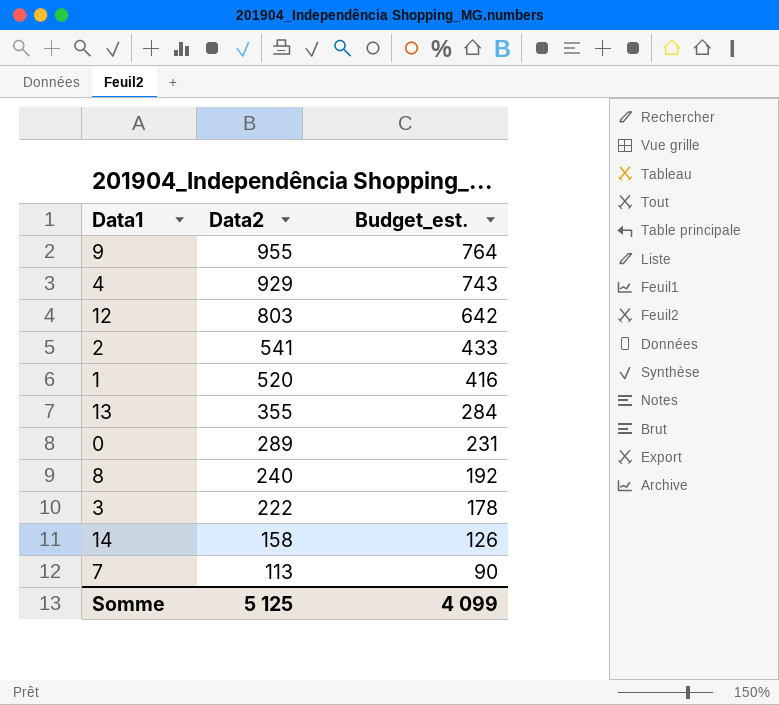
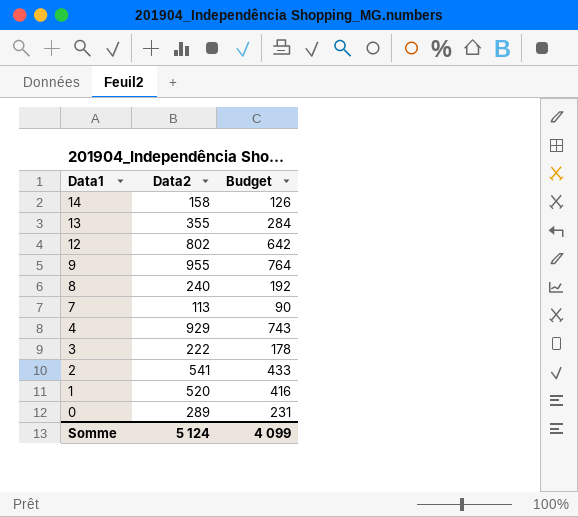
row order: Data2 descending -> Data1 descending
column name: Budget_est. -> Budget
12 | Data2: 803 -> 802
Somme | Data2: 5 125 -> 5 124

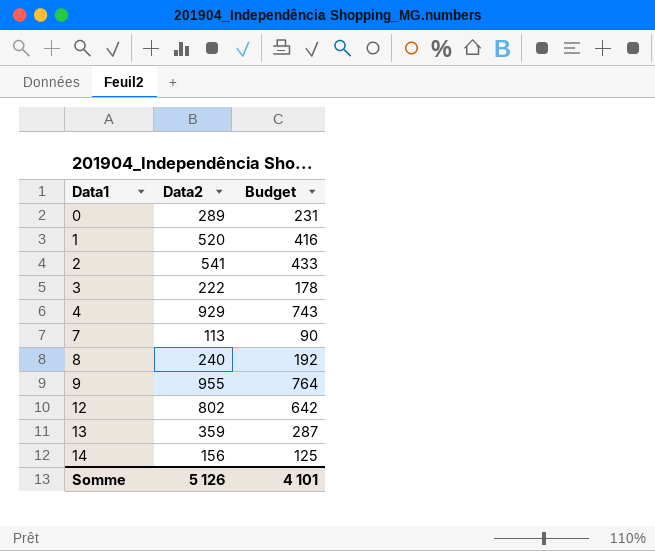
row order: Data1 descending -> Data1 ascending
13 | Data2: 355 -> 359
13 | Budget: 284 -> 287
14 | Data2: 158 -> 156
14 | Budget: 126 -> 125
Somme | Data2: 5 124 -> 5 126
Somme | Budget: 4 099 -> 4 101

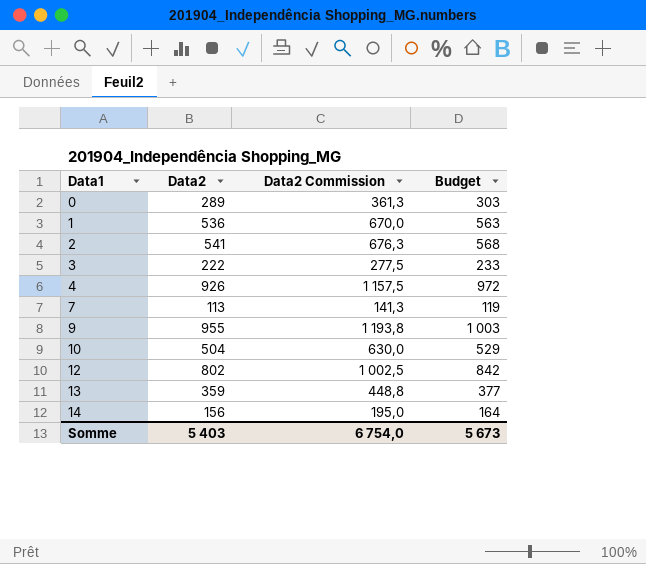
column Data2 Commission | formula: none -> [Data2] * 1,25
column Budget | formula: [Data2] * 0,8 -> [Data2] * 1,05
row 8: 240 | 192 -> none
1 | Data2: 520 -> 536
4 | Data2: 929 -> 926
row 10: none -> 504 | 630,0 | 529
Somme | Data2: 5 126 -> 5 403
Somme | Budget: 4 101 -> 5 673

